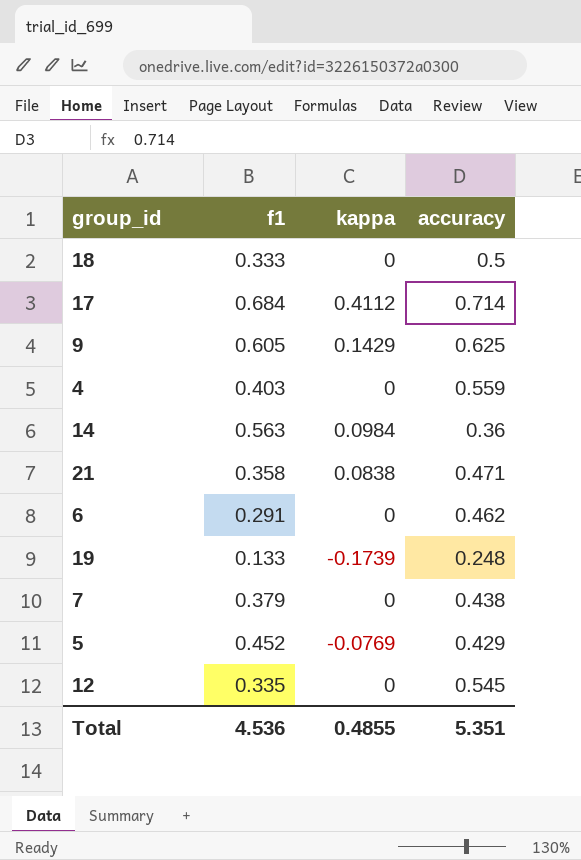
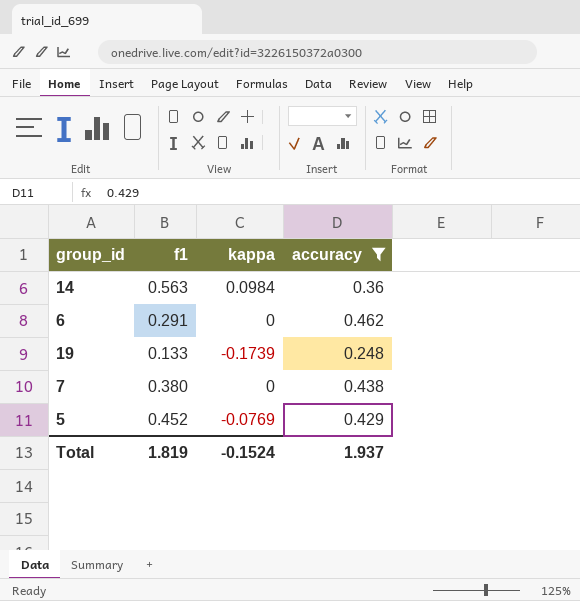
filter: none -> accuracy <= 0.462
7 | f1: 0.379 -> 0.380
Total | f1: 4.536 -> 1.819
Total | kappa: 0.4855 -> -0.1524
Total | accuracy: 5.351 -> 1.937

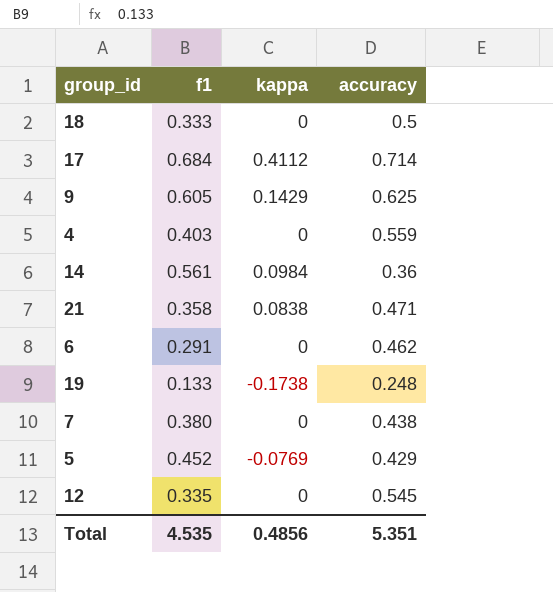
filter: accuracy <= 0.462 -> none
14 | f1: 0.563 -> 0.561
19 | kappa: -0.1739 -> -0.1738
Total | f1: 1.819 -> 4.535
Total | kappa: -0.1524 -> 0.4856
Total | accuracy: 1.937 -> 5.351

